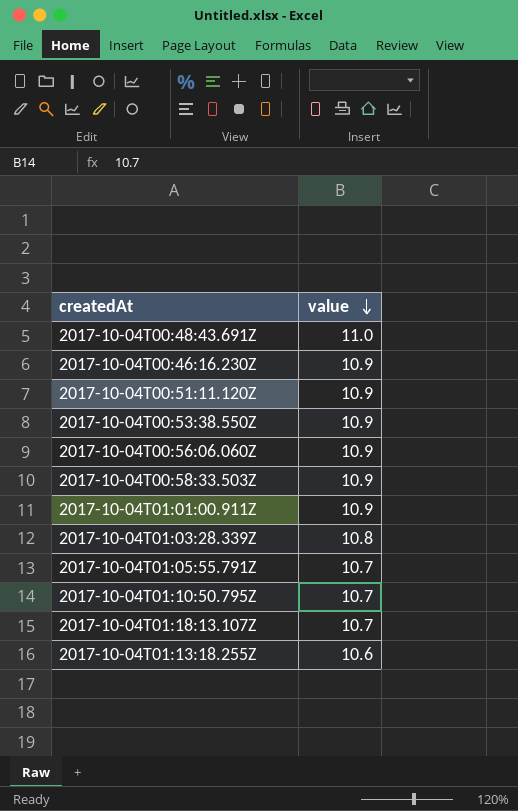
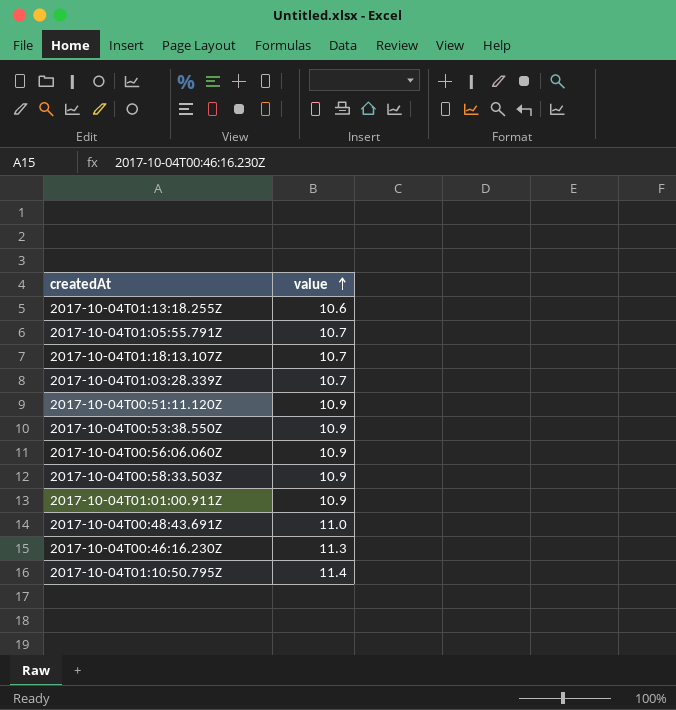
row order: value descending -> value ascending
2017-10-04T01:03:28.339Z | value: 10.8 -> 10.7
2017-10-04T00:46:16.230Z | value: 10.9 -> 11.3
2017-10-04T01:10:50.795Z | value: 10.7 -> 11.4

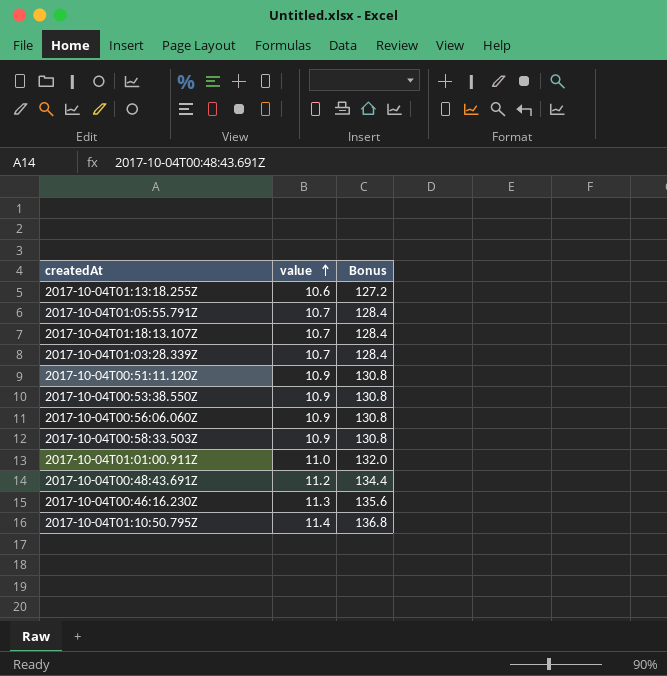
column Bonus | formula: none -> [value] * 12
2017-10-04T01:01:00.911Z | value: 10.9 -> 11.0
2017-10-04T00:48:43.691Z | value: 11.0 -> 11.2

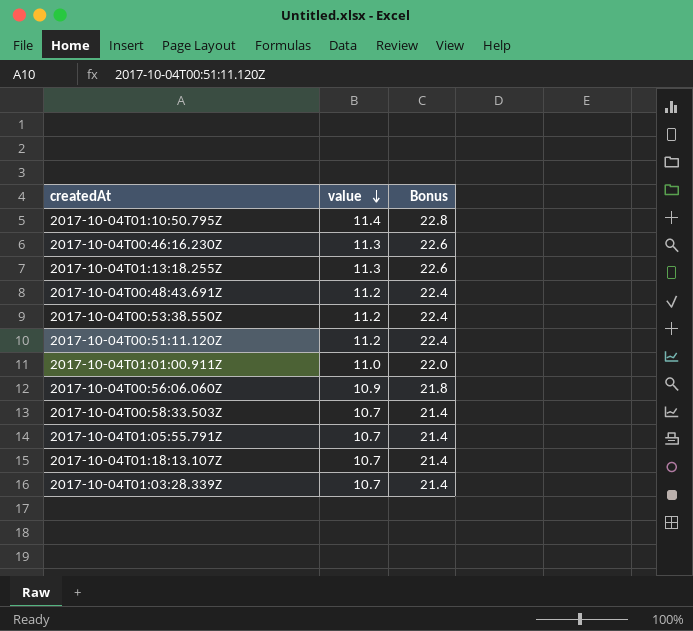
row order: value ascending -> value descending
column Bonus | formula: [value] * 12 -> [value] * 2
2017-10-04T01:13:18.255Z | value: 10.6 -> 11.3
2017-10-04T00:53:38.550Z | value: 10.9 -> 11.2
2017-10-04T00:51:11.120Z | value: 10.9 -> 11.2
2017-10-04T00:58:33.503Z | value: 10.9 -> 10.7

